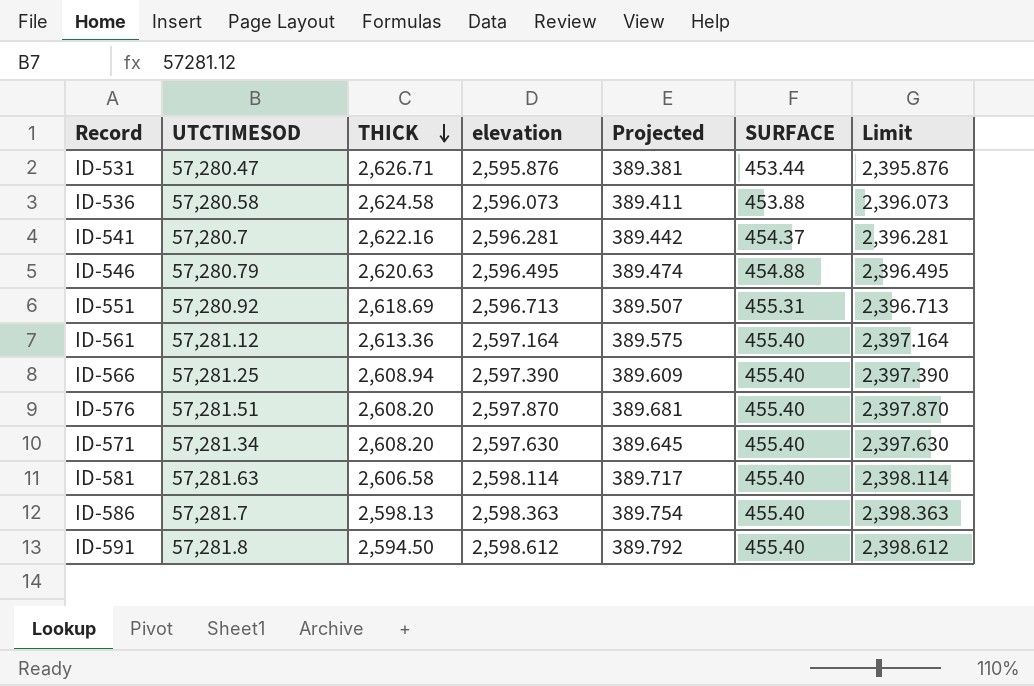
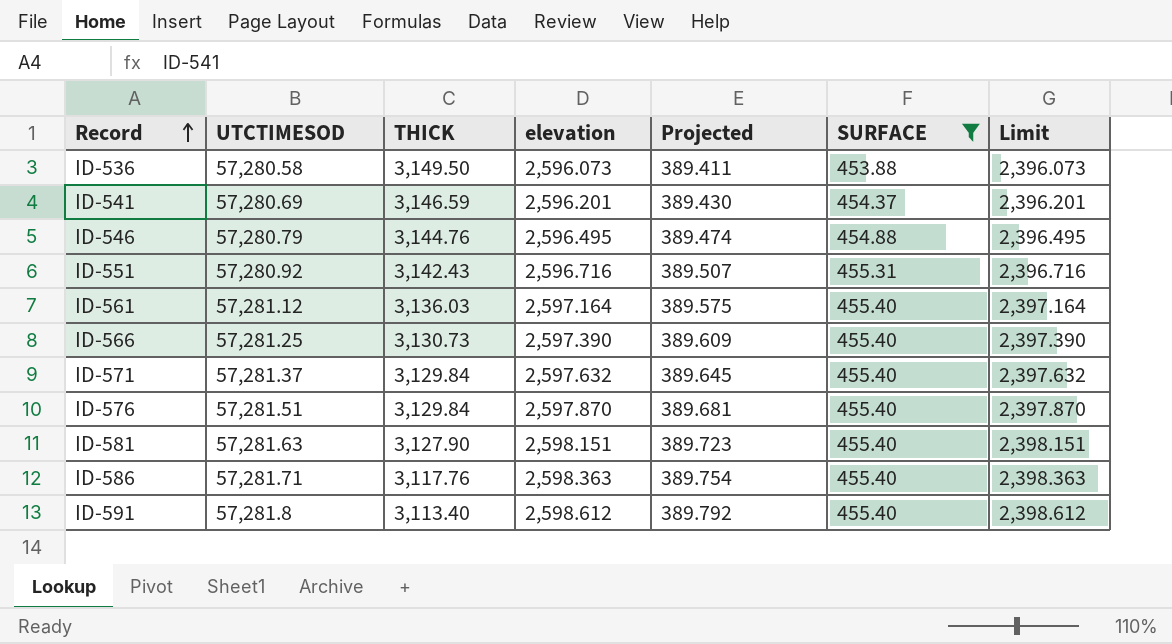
filter: none -> SURFACE != 453.44
row order: THICK descending -> Record ascending
ID-536 | THICK: 2,624.58 -> 3,149.50
ID-541 | UTCTIMESOD: 57,280.7 -> 57,280.69
ID-541 | THICK: 2,622.16 -> 3,146.59
ID-541 | elevation: 2,596.281 -> 2,596.201
ID-541 | Projected: 389.442 -> 389.430
ID-541 | Limit: 2,396.281 -> 2,396.201
ID-546 | THICK: 2,620.63 -> 3,144.76
ID-551 | THICK: 2,618.69 -> 3,142.43
ID-551 | elevation: 2,596.713 -> 2,596.716
ID-551 | Limit: 2,396.713 -> 2,396.716
ID-561 | THICK: 2,613.36 -> 3,136.03
ID-566 | THICK: 2,608.94 -> 3,130.73
ID-571 | UTCTIMESOD: 57,281.34 -> 57,281.37
ID-571 | THICK: 2,608.20 -> 3,129.84
ID-571 | elevation: 2,597.630 -> 2,597.632
ID-571 | Limit: 2,397.630 -> 2,397.632
ID-576 | THICK: 2,608.20 -> 3,129.84
ID-581 | THICK: 2,606.58 -> 3,127.90
ID-581 | elevation: 2,598.114 -> 2,598.151
ID-581 | Projected: 389.717 -> 389.723
ID-581 | Limit: 2,398.114 -> 2,398.151
ID-586 | UTCTIMESOD: 57,281.7 -> 57,281.71
ID-586 | THICK: 2,598.13 -> 3,117.76
ID-591 | THICK: 2,594.50 -> 3,113.40

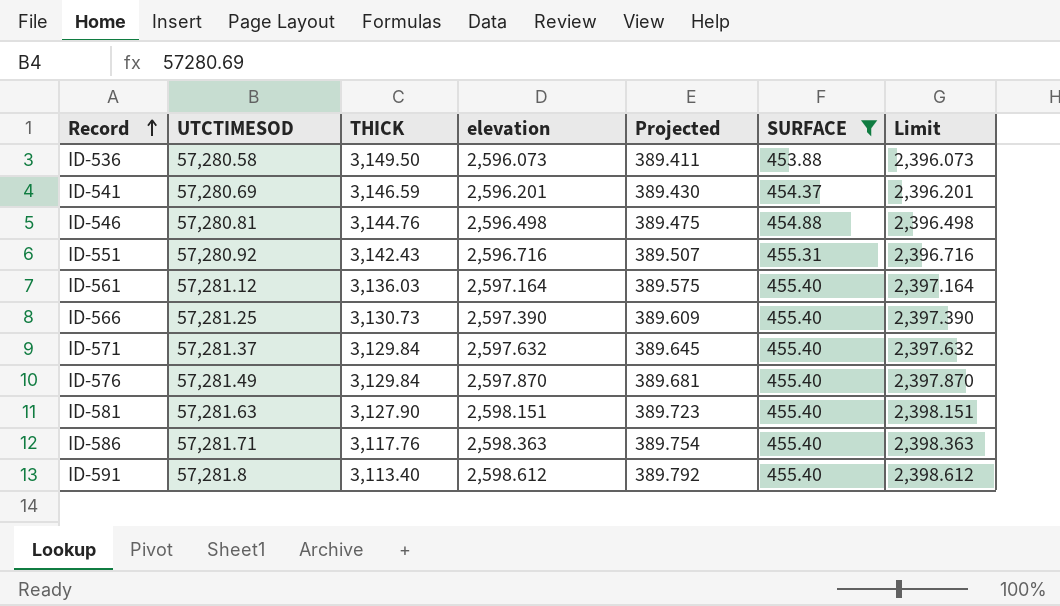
ID-546 | UTCTIMESOD: 57,280.79 -> 57,280.81
ID-546 | elevation: 2,596.495 -> 2,596.498
ID-546 | Projected: 389.474 -> 389.475
ID-546 | Limit: 2,396.495 -> 2,396.498
ID-576 | UTCTIMESOD: 57,281.51 -> 57,281.49

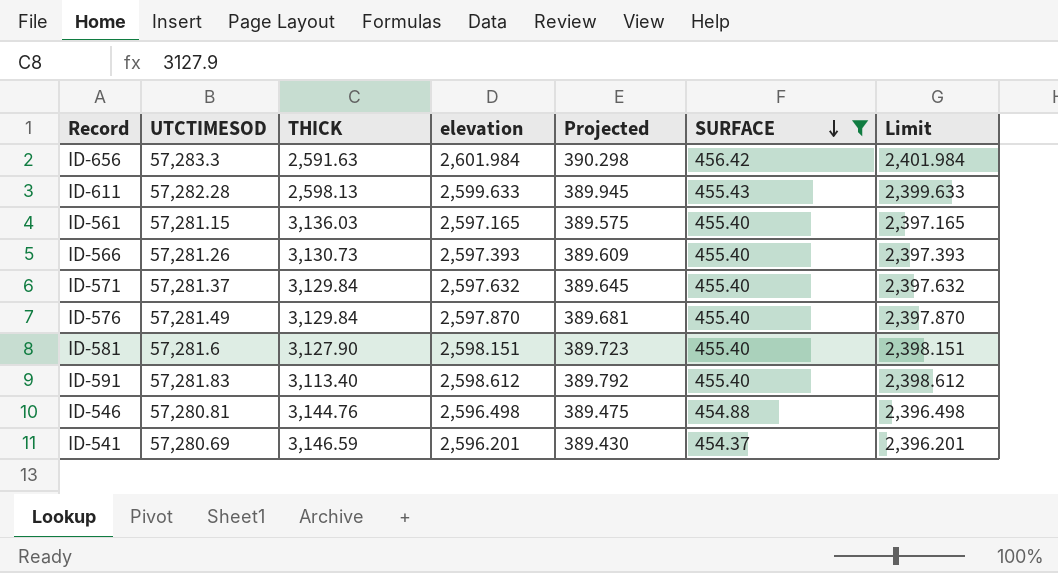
row order: Record ascending -> SURFACE descending
row ID-536: 57,280.58 | 3,149.50 | 2,596.073 | 389.411 | 453.88 | 2,396.073 -> none
row ID-551: 57,280.92 | 3,142.43 | 2,596.716 | 389.507 | 455.31 | 2,396.716 -> none
row ID-586: 57,281.71 | 3,117.76 | 2,598.363 | 389.754 | 455.40 | 2,398.363 -> none
row ID-656: none -> 57,283.3 | 2,591.63 | 2,601.984 | 390.298 | 456.42 | 2,401.984
row ID-611: none -> 57,282.28 | 2,598.13 | 2,599.633 | 389.945 | 455.43 | 2,399.633
ID-561 | UTCTIMESOD: 57,281.12 -> 57,281.15
ID-561 | elevation: 2,597.164 -> 2,597.165
ID-561 | Limit: 2,397.164 -> 2,397.165
ID-566 | UTCTIMESOD: 57,281.25 -> 57,281.26
ID-566 | elevation: 2,597.390 -> 2,597.393
ID-566 | Limit: 2,397.390 -> 2,397.393
ID-581 | UTCTIMESOD: 57,281.63 -> 57,281.6
ID-591 | UTCTIMESOD: 57,281.8 -> 57,281.83

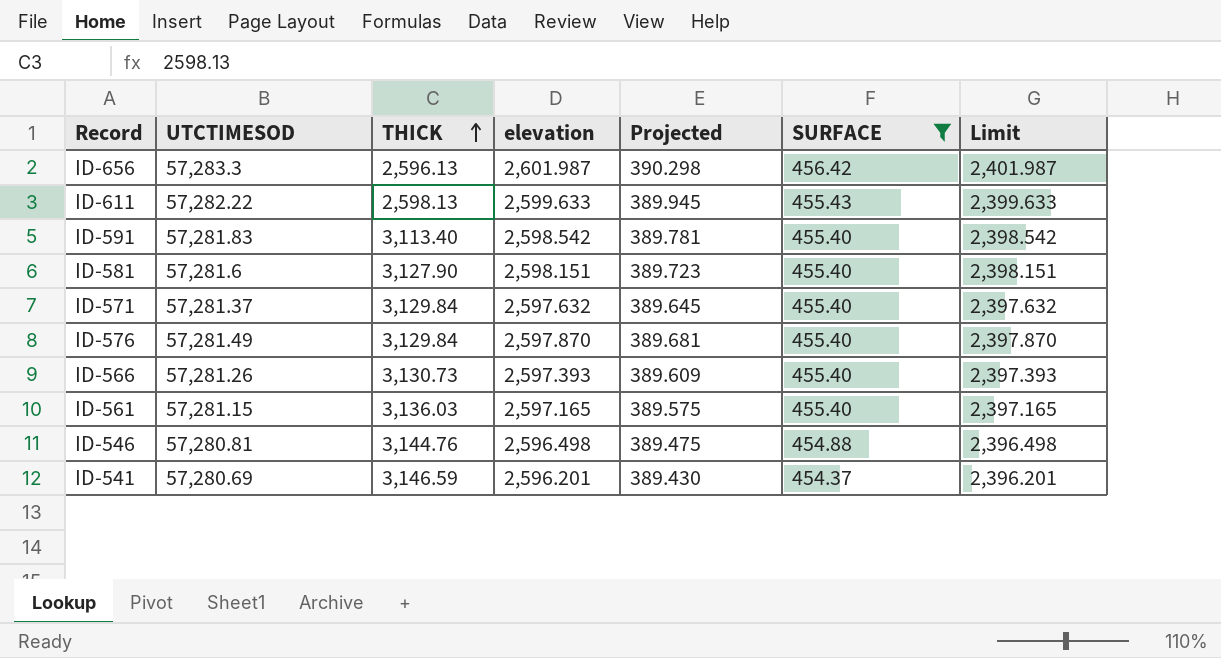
row order: SURFACE descending -> THICK ascending
ID-656 | THICK: 2,591.63 -> 2,596.13
ID-656 | elevation: 2,601.984 -> 2,601.987
ID-656 | Limit: 2,401.984 -> 2,401.987
ID-611 | UTCTIMESOD: 57,282.28 -> 57,282.22
ID-591 | elevation: 2,598.612 -> 2,598.542
ID-591 | Projected: 389.792 -> 389.781
ID-591 | Limit: 2,398.612 -> 2,398.542

